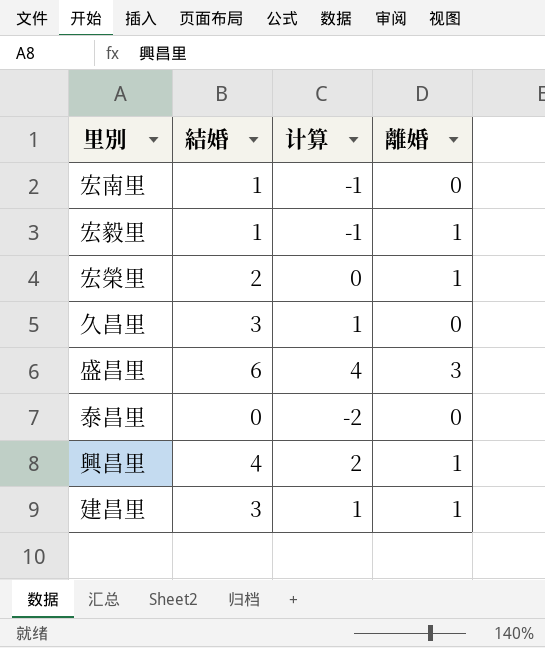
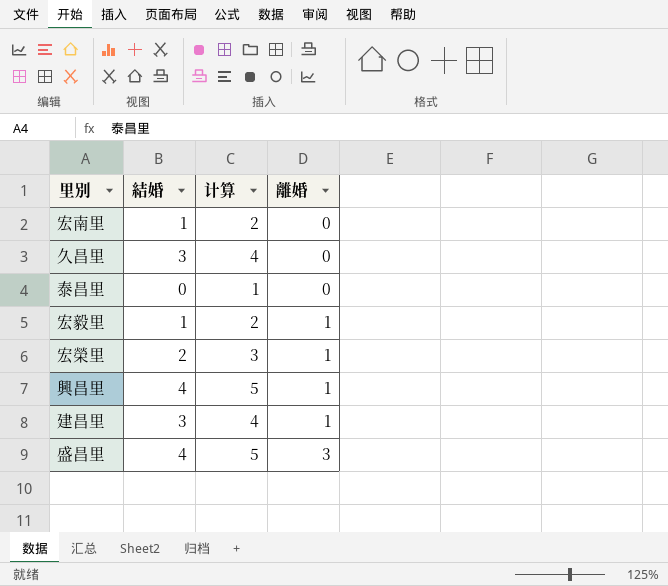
row order: none -> 離婚 ascending
column 计算 | formula: [結婚] - 2 -> [結婚] + 1
盛昌里 | 結婚: 6 -> 4

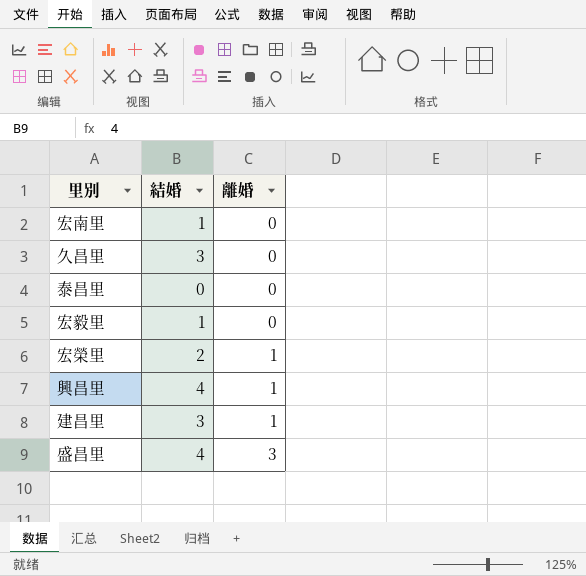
column 计算 | formula: [結婚] + 1 -> none
宏毅里 | 離婚: 1 -> 0

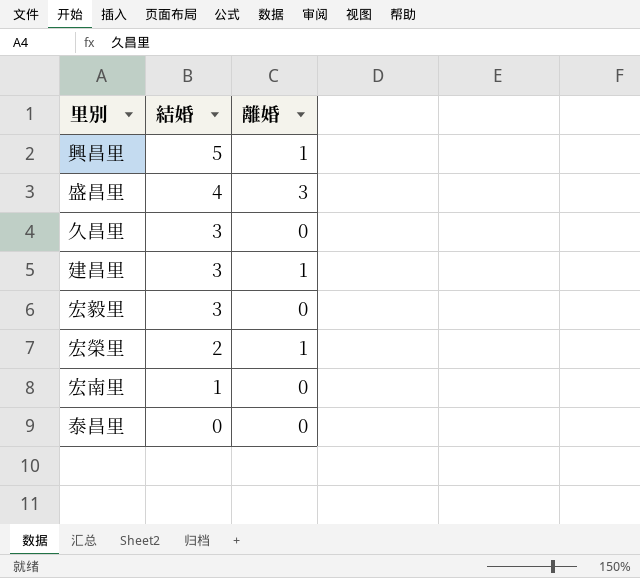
row order: 離婚 ascending -> 結婚 descending
興昌里 | 結婚: 4 -> 5
宏毅里 | 結婚: 1 -> 3

